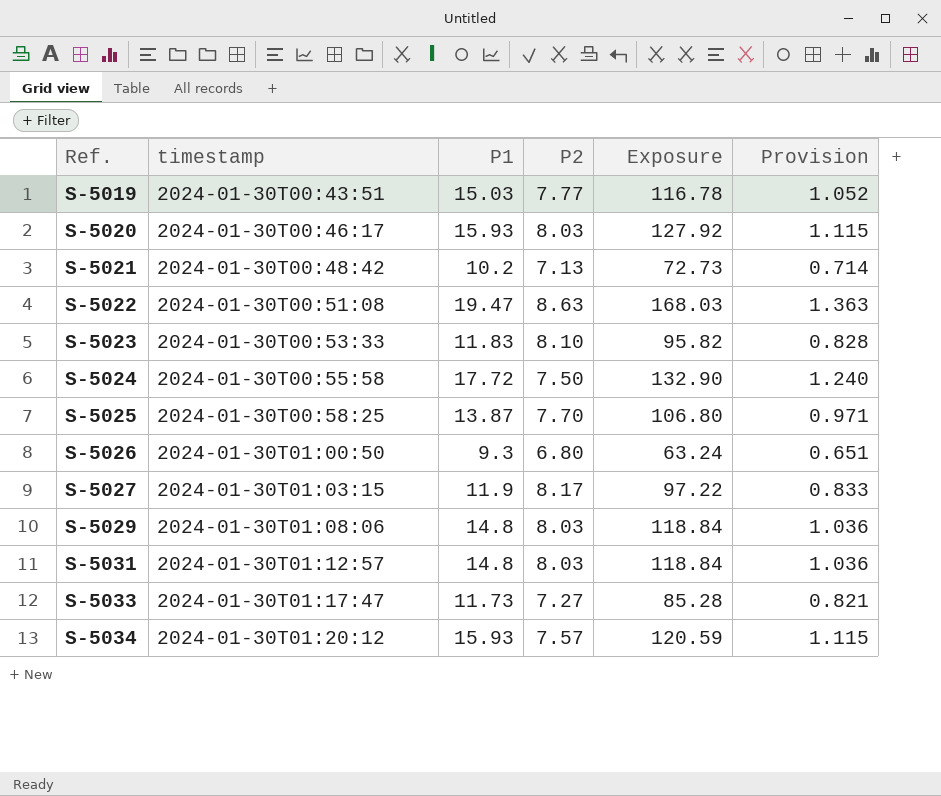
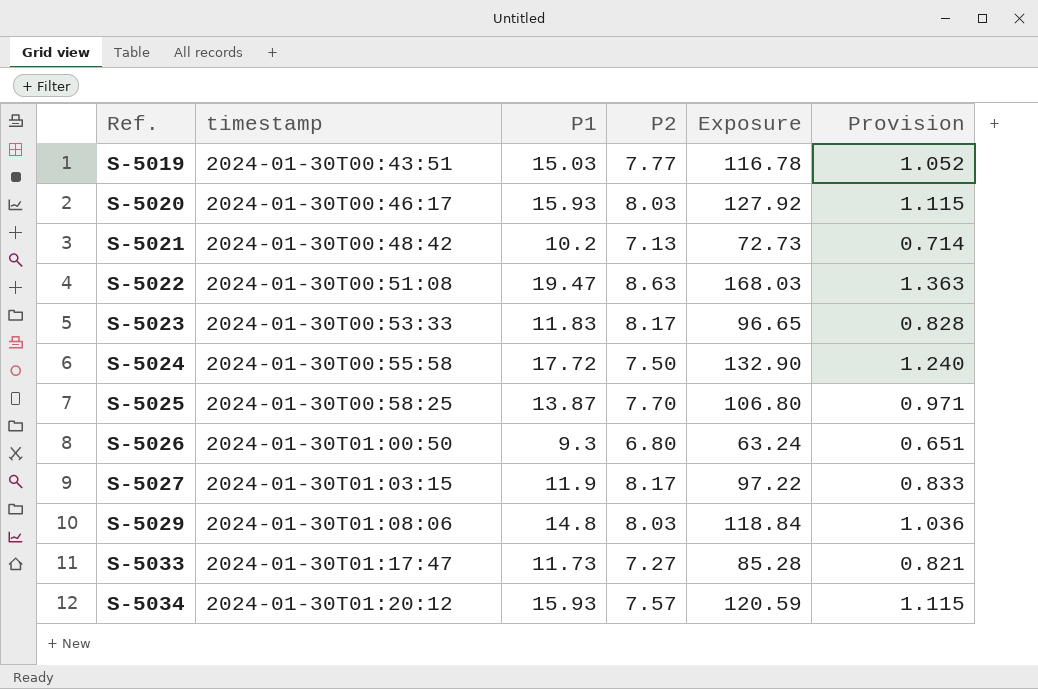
row S-5031: 2024-01-30T01:12:57 | 14.8 | 8.03 | 118.84 | 1.036 -> none
S-5023 | P2: 8.10 -> 8.17
S-5023 | Exposure: 95.82 -> 96.65

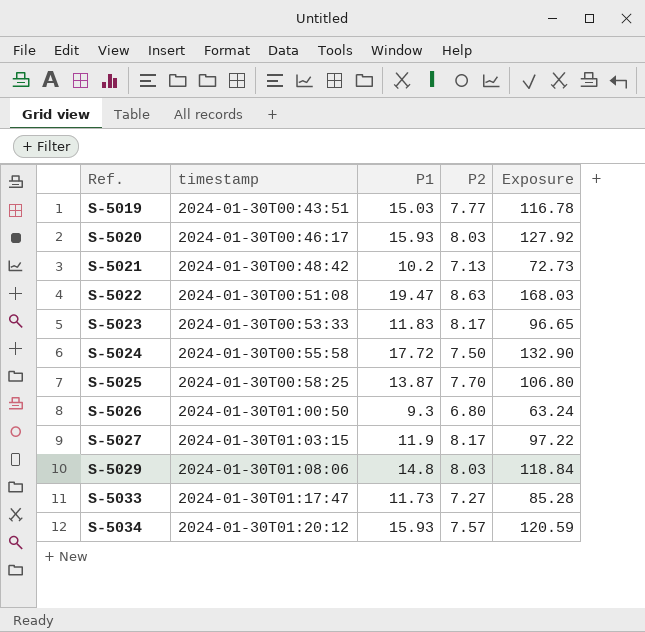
column Provision | formula: [P1] * 0.07 -> none

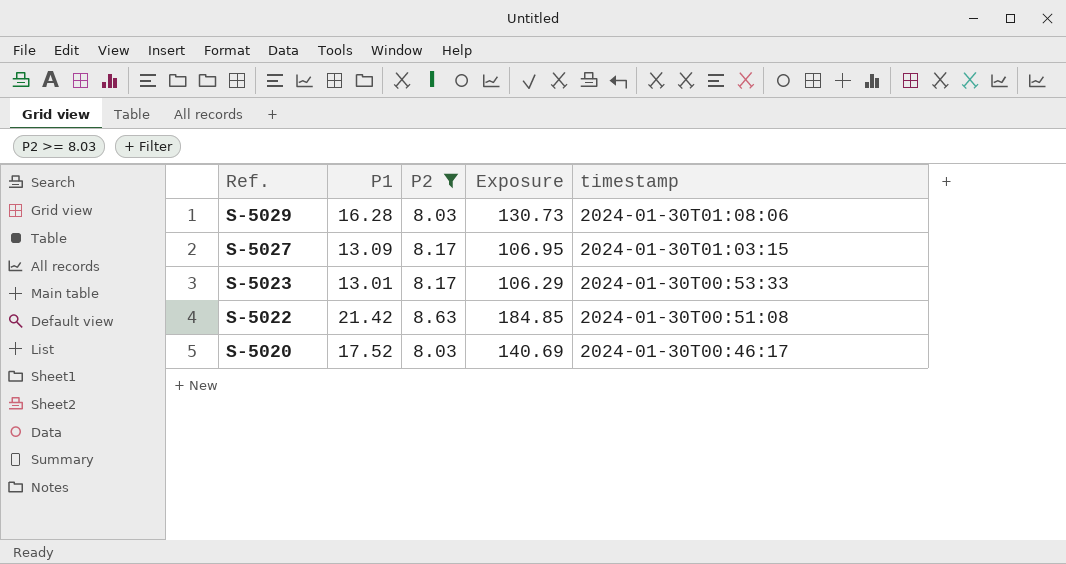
filter: none -> P2 >= 8.03
row order: Ref. ascending -> Ref. descending
column timestamp | position: 2 -> 5
S-5029 | P1: 14.8 -> 16.28
S-5029 | Exposure: 118.84 -> 130.73
S-5027 | P1: 11.9 -> 13.09
S-5027 | Exposure: 97.22 -> 106.95
S-5023 | P1: 11.83 -> 13.01
S-5023 | Exposure: 96.65 -> 106.29
S-5022 | P1: 19.47 -> 21.42
S-5022 | Exposure: 168.03 -> 184.85
S-5020 | P1: 15.93 -> 17.52
S-5020 | Exposure: 127.92 -> 140.69

